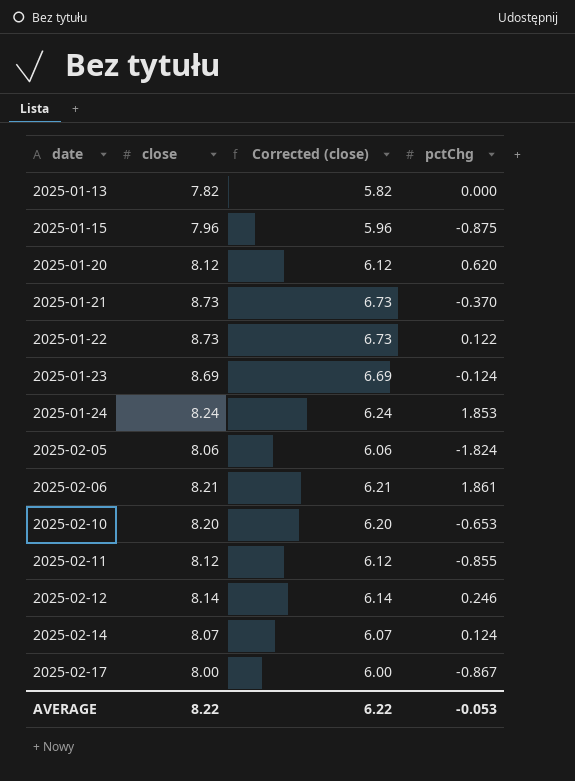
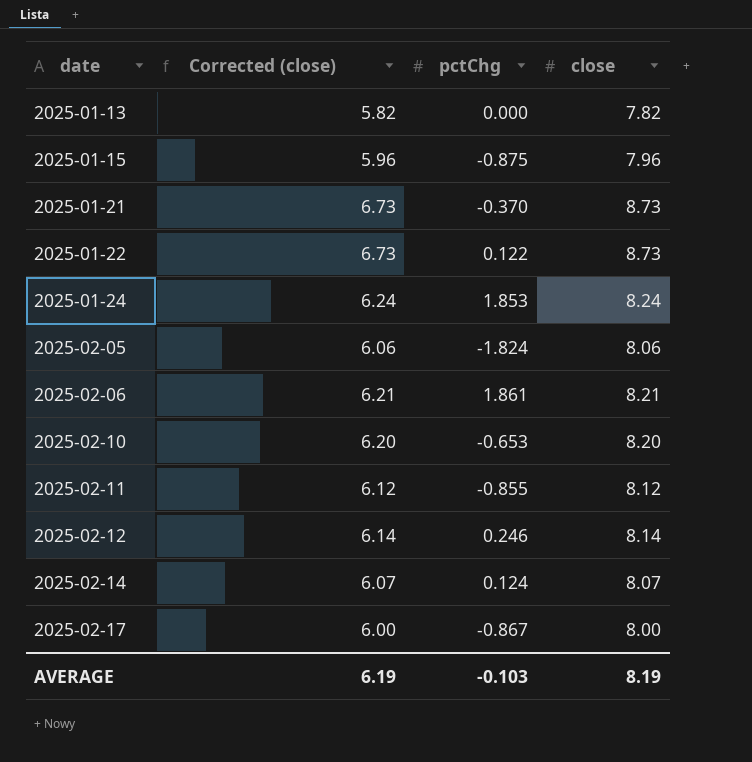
column close | position: 2 -> 4
row 2025-01-20: 8.12 | 6.12 | 0.620 -> none
row 2025-01-23: 8.69 | 6.69 | -0.124 -> none
AVERAGE | Corrected (close): 6.22 -> 6.19
AVERAGE | pctChg: -0.053 -> -0.103
AVERAGE | close: 8.22 -> 8.19

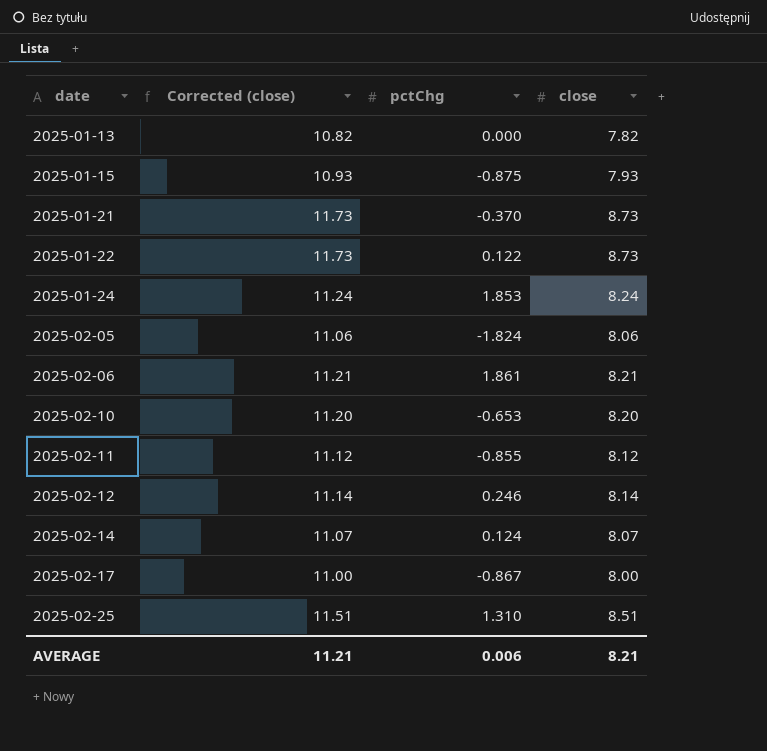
column Corrected (close) | formula: [close] - 2 -> [close] + 3
2025-01-15 | close: 7.96 -> 7.93
row 2025-02-25: none -> 11.51 | 1.310 | 8.51
AVERAGE | Corrected (close): 6.19 -> 11.21
AVERAGE | pctChg: -0.103 -> 0.006
AVERAGE | close: 8.19 -> 8.21

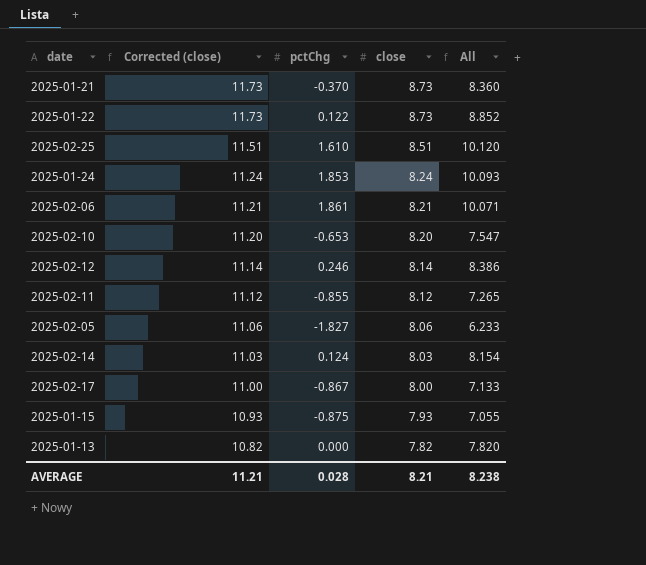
row order: date ascending -> Corrected (close) descending
column All | formula: none -> [pctChg] + [close]
2025-02-25 | pctChg: 1.310 -> 1.610
2025-02-05 | pctChg: -1.824 -> -1.827
2025-02-14 | Corrected (close): 11.07 -> 11.03
2025-02-14 | close: 8.07 -> 8.03
AVERAGE | pctChg: 0.006 -> 0.028

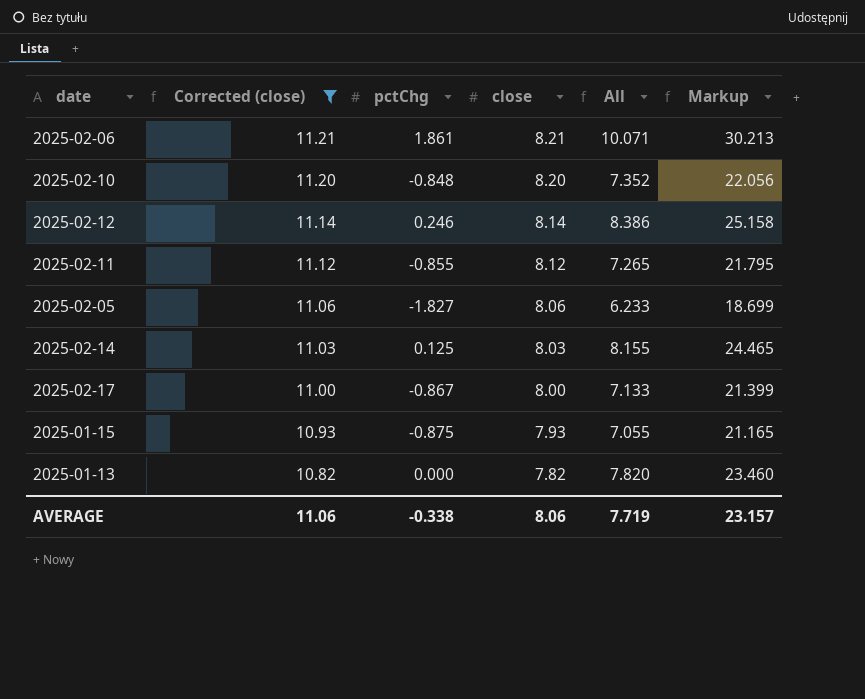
filter: none -> Corrected (close) <= 11.21
column Markup | formula: none -> [All] * 3
2025-02-10 | pctChg: -0.653 -> -0.848
2025-02-10 | All: 7.547 -> 7.352
2025-02-14 | pctChg: 0.124 -> 0.125
2025-02-14 | All: 8.154 -> 8.155
AVERAGE | Corrected (close): 11.21 -> 11.06
AVERAGE | pctChg: 0.028 -> -0.338
AVERAGE | close: 8.21 -> 8.06
AVERAGE | All: 8.238 -> 7.719

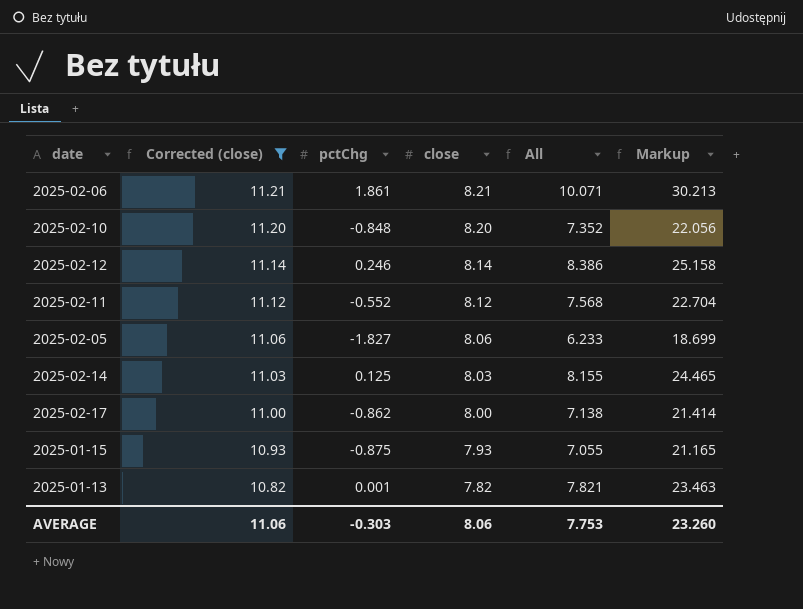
2025-02-11 | pctChg: -0.855 -> -0.552
2025-02-11 | All: 7.265 -> 7.568
2025-02-11 | Markup: 21.795 -> 22.704
2025-02-17 | pctChg: -0.867 -> -0.862
2025-02-17 | All: 7.133 -> 7.138
2025-02-17 | Markup: 21.399 -> 21.414
2025-01-13 | pctChg: 0.000 -> 0.001
2025-01-13 | All: 7.820 -> 7.821
2025-01-13 | Markup: 23.460 -> 23.463
AVERAGE | pctChg: -0.338 -> -0.303
AVERAGE | All: 7.719 -> 7.753
AVERAGE | Markup: 23.157 -> 23.260

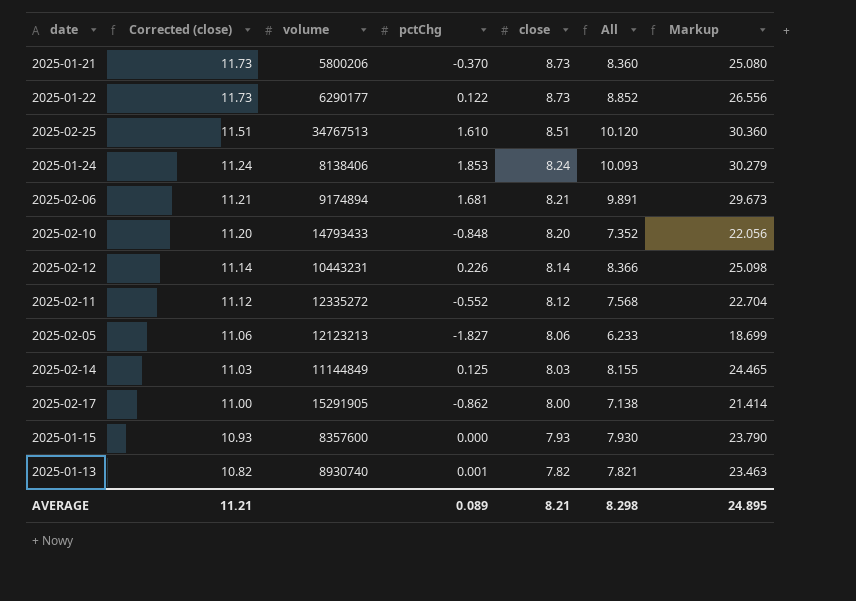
filter: Corrected (close) <= 11.21 -> none
column volume | position: none -> 3
2025-02-06 | pctChg: 1.861 -> 1.681
2025-02-06 | All: 10.071 -> 9.891
2025-02-06 | Markup: 30.213 -> 29.673
2025-02-12 | pctChg: 0.246 -> 0.226
2025-02-12 | All: 8.386 -> 8.366
2025-02-12 | Markup: 25.158 -> 25.098
2025-01-15 | pctChg: -0.875 -> 0.000
2025-01-15 | All: 7.055 -> 7.930
2025-01-15 | Markup: 21.165 -> 23.790
AVERAGE | Corrected (close): 11.06 -> 11.21
AVERAGE | pctChg: -0.303 -> 0.089
AVERAGE | close: 8.06 -> 8.21
AVERAGE | All: 7.753 -> 8.298
AVERAGE | Markup: 23.260 -> 24.895

